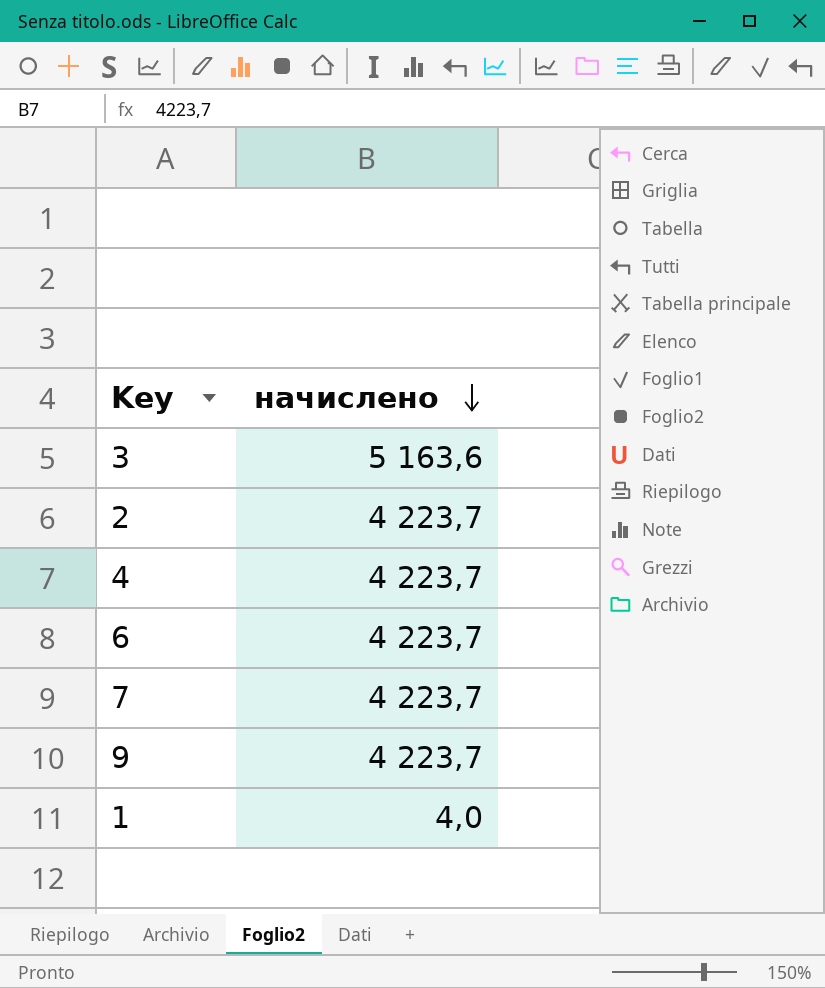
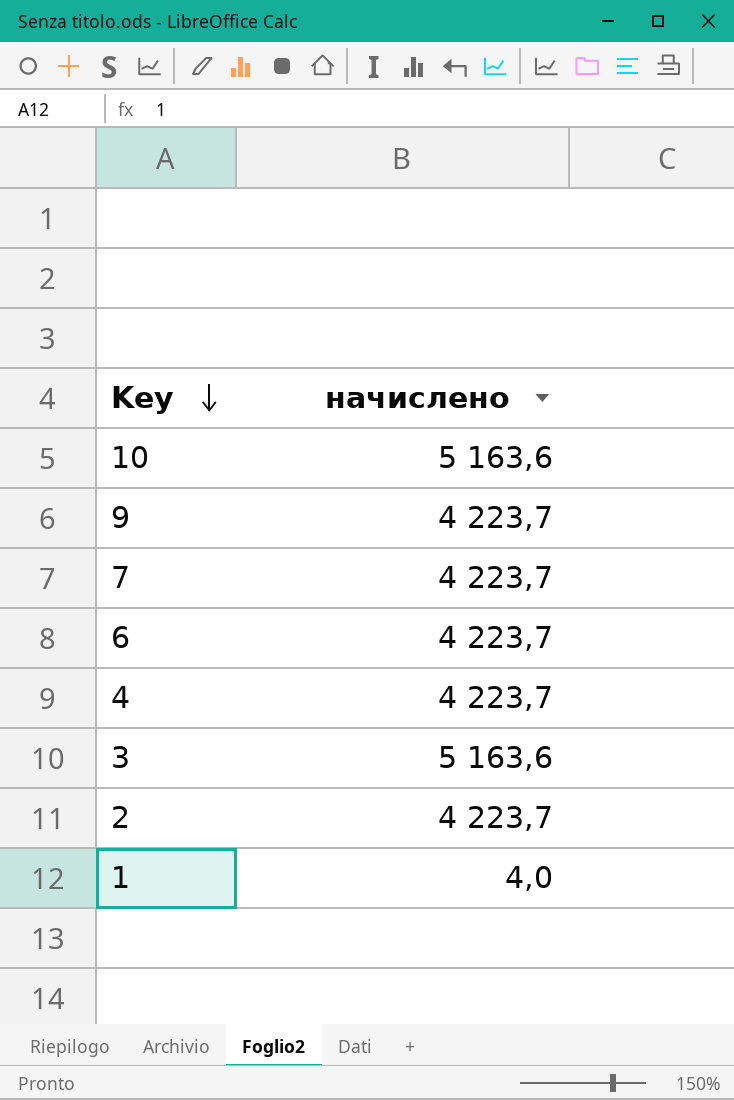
row order: начислено descending -> Key descending
row 10: none -> 5 163,6

